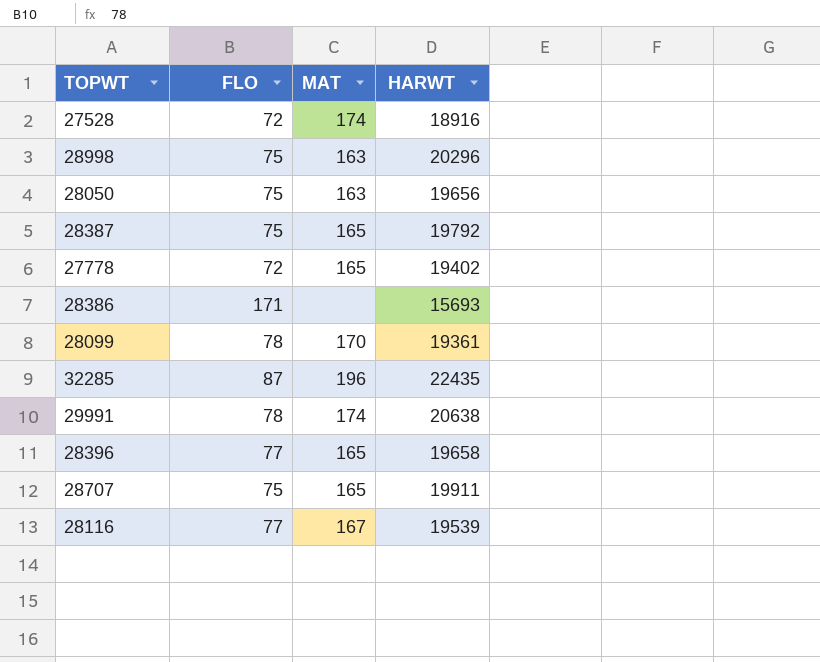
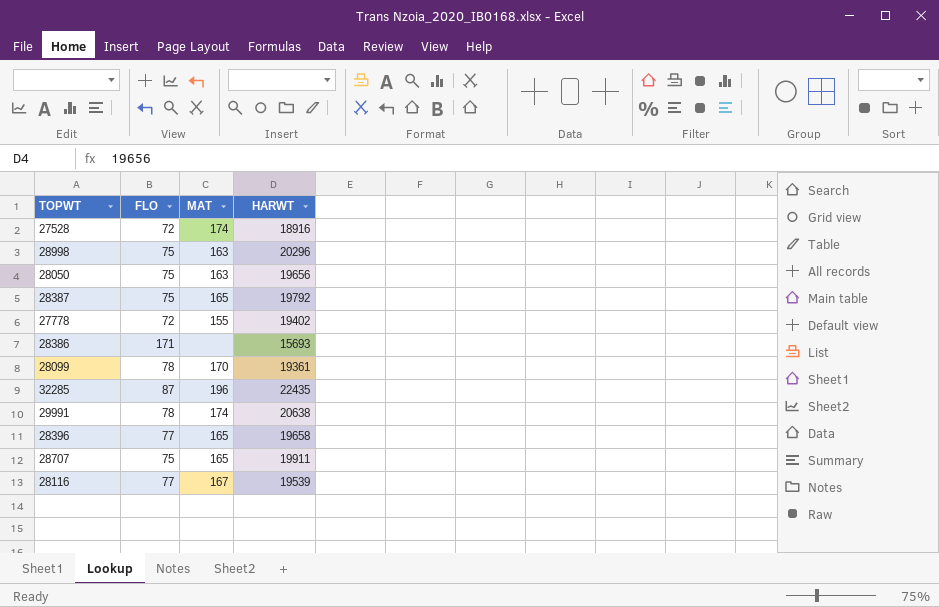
27778 | MAT: 165 -> 155

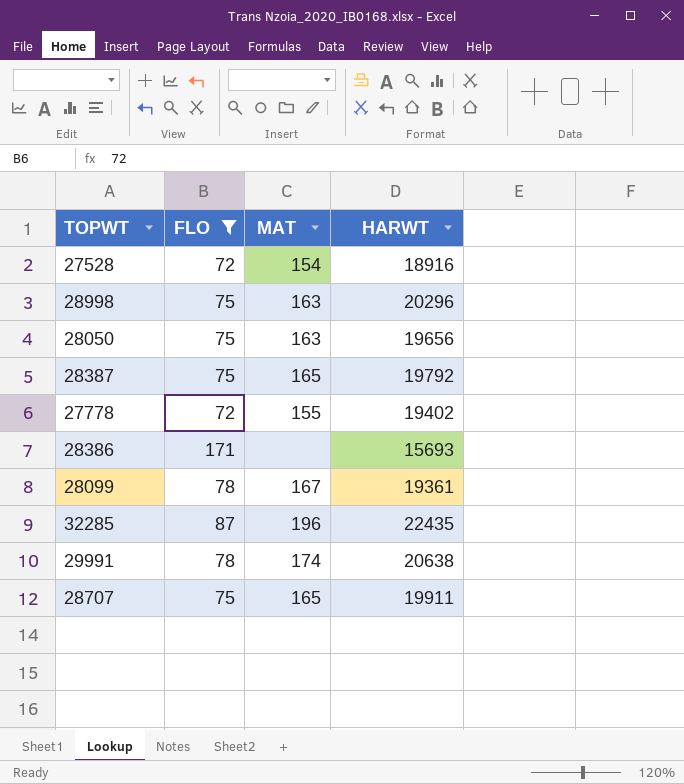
filter: none -> FLO != 77
27528 | MAT: 174 -> 154
28099 | MAT: 170 -> 167

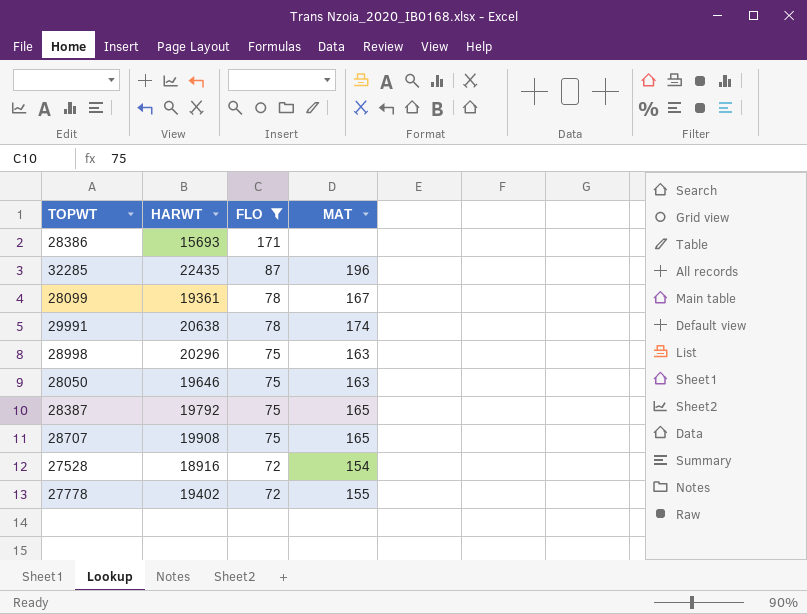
row order: none -> FLO descending
column HARWT | position: 4 -> 2
28050 | HARWT: 19656 -> 19646
28707 | HARWT: 19911 -> 19908

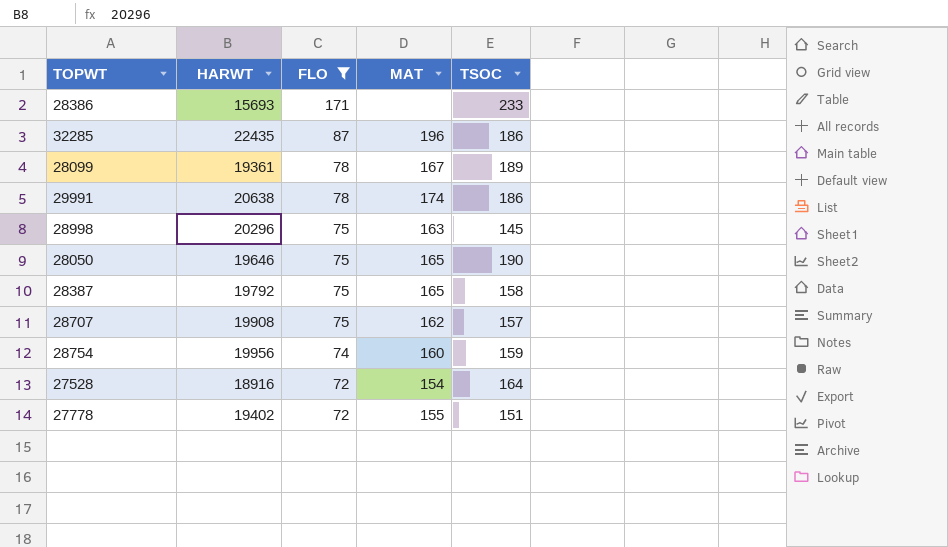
column TSOC | position: none -> 5
28050 | MAT: 163 -> 165
28707 | MAT: 165 -> 162
row 28754: none -> 19956 | 74 | 160 | 159

